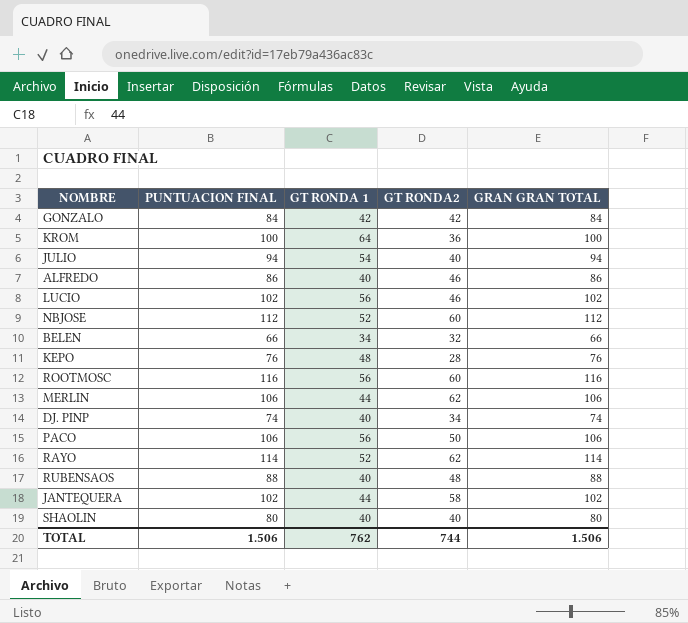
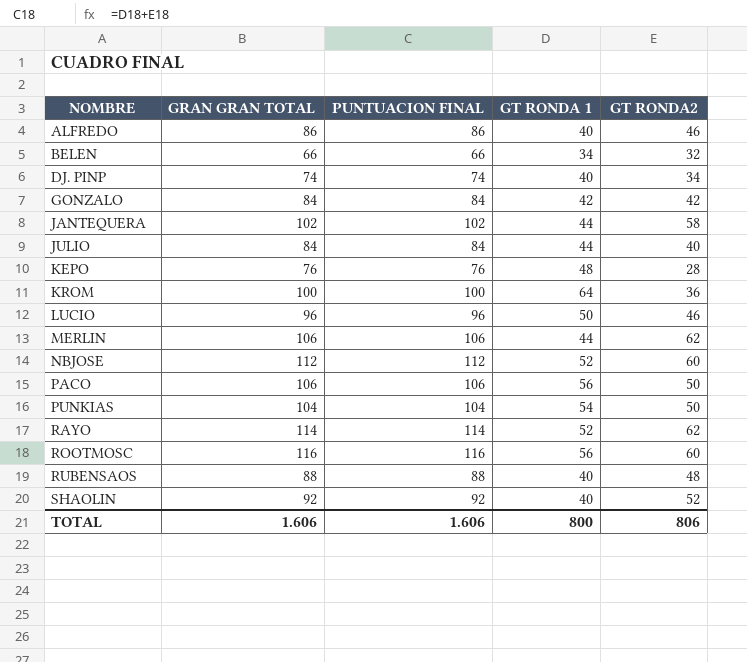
row order: none -> NOMBRE ascending
column GRAN GRAN TOTAL | position: 5 -> 2
JULIO | GRAN GRAN TOTAL: 94 -> 84
JULIO | PUNTUACION FINAL: 94 -> 84
JULIO | GT RONDA 1: 54 -> 44
LUCIO | GRAN GRAN TOTAL: 102 -> 96
LUCIO | PUNTUACION FINAL: 102 -> 96
LUCIO | GT RONDA 1: 56 -> 50
row PUNKIAS: none -> 104 | 104 | 54 | 50
SHAOLIN | GRAN GRAN TOTAL: 80 -> 92
SHAOLIN | PUNTUACION FINAL: 80 -> 92
SHAOLIN | GT RONDA2: 40 -> 52
TOTAL | GRAN GRAN TOTAL: 1.506 -> 1.606
TOTAL | PUNTUACION FINAL: 1.506 -> 1.606
TOTAL | GT RONDA 1: 762 -> 800
TOTAL | GT RONDA2: 744 -> 806

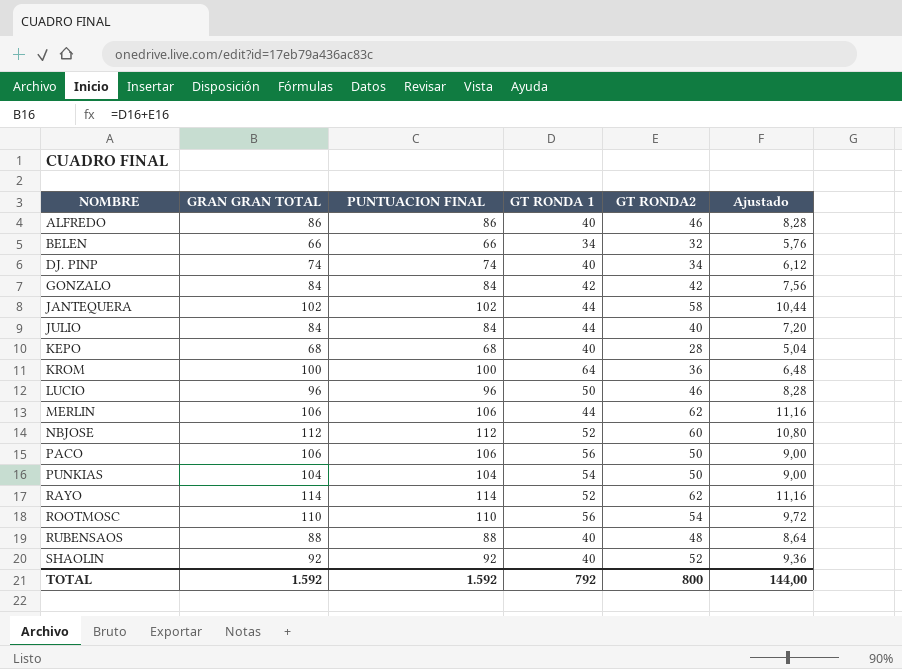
column Ajustado | formula: none -> [GT RONDA2] * 0,18
KEPO | GRAN GRAN TOTAL: 76 -> 68
KEPO | PUNTUACION FINAL: 76 -> 68
KEPO | GT RONDA 1: 48 -> 40
ROOTMOSC | GRAN GRAN TOTAL: 116 -> 110
ROOTMOSC | PUNTUACION FINAL: 116 -> 110
ROOTMOSC | GT RONDA2: 60 -> 54
TOTAL | GRAN GRAN TOTAL: 1.606 -> 1.592
TOTAL | PUNTUACION FINAL: 1.606 -> 1.592
TOTAL | GT RONDA 1: 800 -> 792
TOTAL | GT RONDA2: 806 -> 800

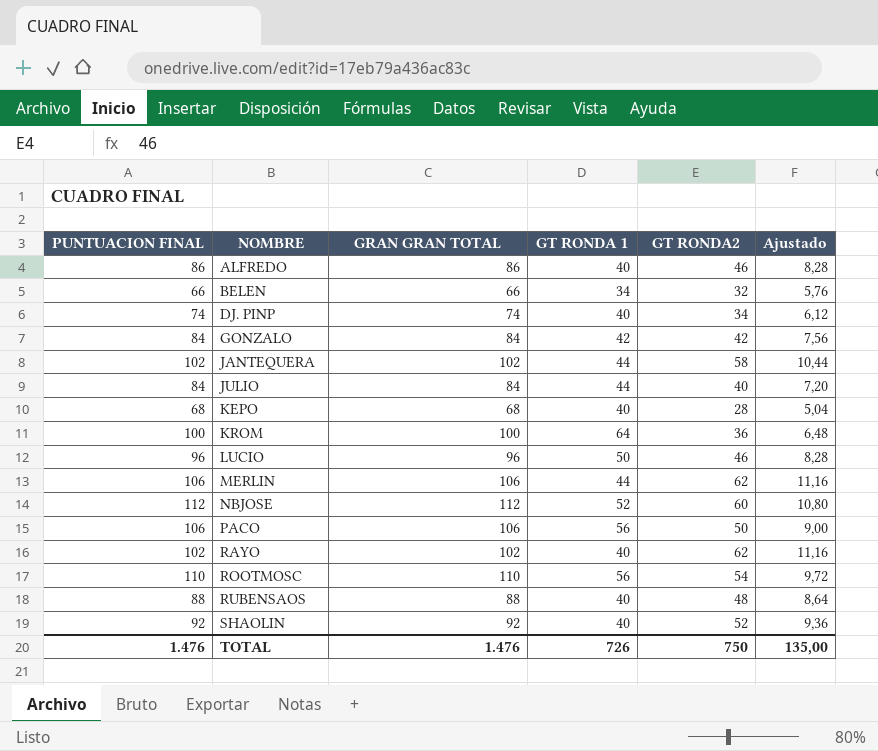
column PUNTUACION FINAL | position: 3 -> 1
row PUNKIAS: 104 | 104 | 54 | 50 | 9,00 -> none
RAYO | PUNTUACION FINAL: 114 -> 102
RAYO | GRAN GRAN TOTAL: 114 -> 102
RAYO | GT RONDA 1: 52 -> 40
TOTAL | PUNTUACION FINAL: 1.592 -> 1.476
TOTAL | GRAN GRAN TOTAL: 1.592 -> 1.476
TOTAL | GT RONDA 1: 792 -> 726
TOTAL | GT RONDA2: 800 -> 750
TOTAL | Ajustado: 144,00 -> 135,00

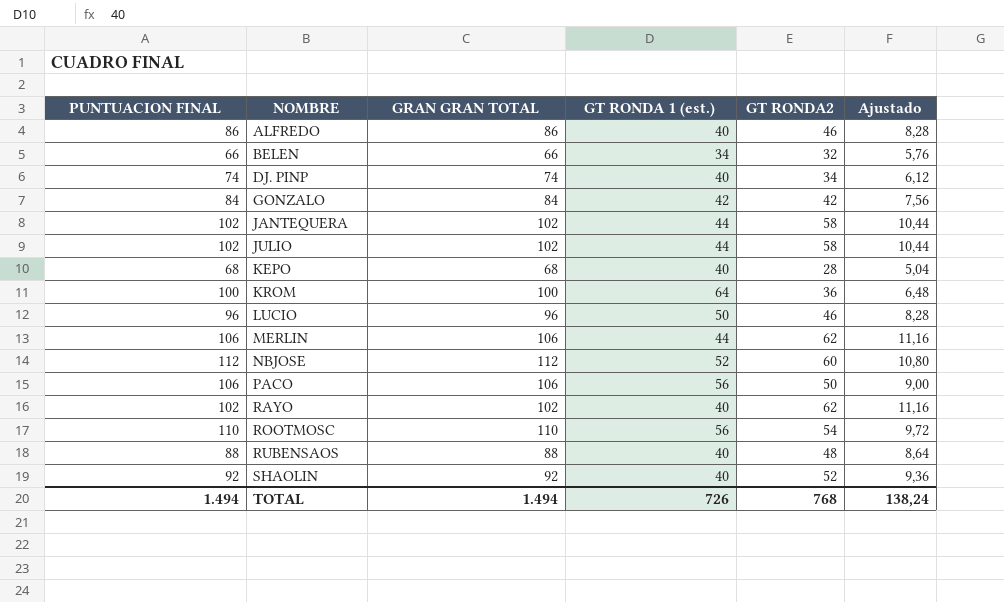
column name: GT RONDA 1 -> GT RONDA 1 (est.)
JULIO | PUNTUACION FINAL: 84 -> 102
JULIO | GRAN GRAN TOTAL: 84 -> 102
JULIO | GT RONDA2: 40 -> 58
JULIO | Ajustado: 7,20 -> 10,44
TOTAL | PUNTUACION FINAL: 1.476 -> 1.494
TOTAL | GRAN GRAN TOTAL: 1.476 -> 1.494
TOTAL | GT RONDA2: 750 -> 768
TOTAL | Ajustado: 135,00 -> 138,24

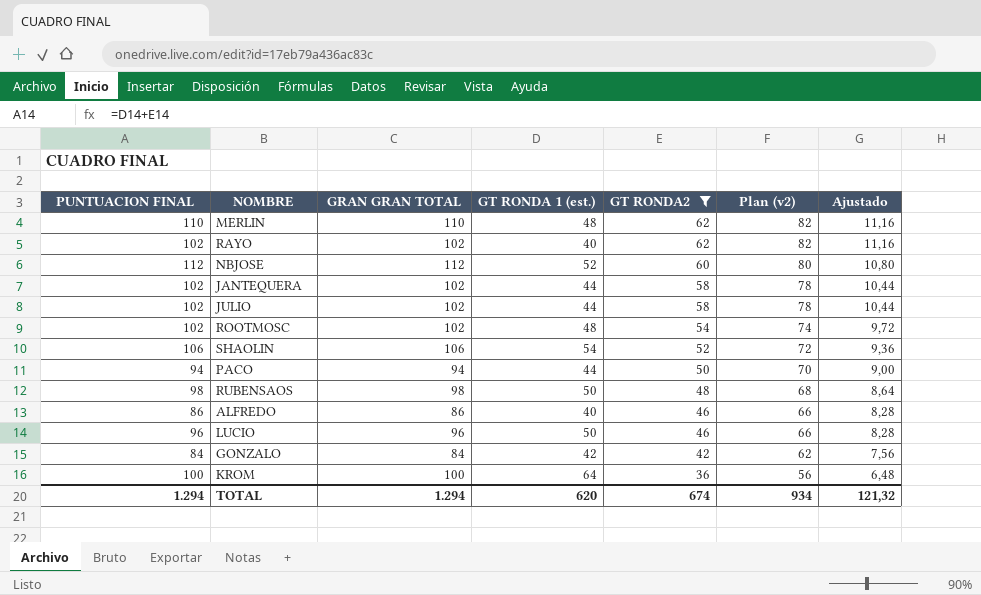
filter: none -> GT RONDA2 >= 36
row order: NOMBRE ascending -> GT RONDA2 descending
column Plan (v2) | formula: none -> [GT RONDA2] + 20
MERLIN | PUNTUACION FINAL: 106 -> 110
MERLIN | GRAN GRAN TOTAL: 106 -> 110
MERLIN | GT RONDA 1 (est.): 44 -> 48
ROOTMOSC | PUNTUACION FINAL: 110 -> 102
ROOTMOSC | GRAN GRAN TOTAL: 110 -> 102
ROOTMOSC | GT RONDA 1 (est.): 56 -> 48
SHAOLIN | PUNTUACION FINAL: 92 -> 106
SHAOLIN | GRAN GRAN TOTAL: 92 -> 106
SHAOLIN | GT RONDA 1 (est.): 40 -> 54
PACO | PUNTUACION FINAL: 106 -> 94
PACO | GRAN GRAN TOTAL: 106 -> 94
PACO | GT RONDA 1 (est.): 56 -> 44
RUBENSAOS | PUNTUACION FINAL: 88 -> 98
RUBENSAOS | GRAN GRAN TOTAL: 88 -> 98
RUBENSAOS | GT RONDA 1 (est.): 40 -> 50
TOTAL | PUNTUACION FINAL: 1.494 -> 1.294
TOTAL | GRAN GRAN TOTAL: 1.494 -> 1.294
TOTAL | GT RONDA 1 (est.): 726 -> 620
TOTAL | GT RONDA2: 768 -> 674
TOTAL | Ajustado: 138,24 -> 121,32

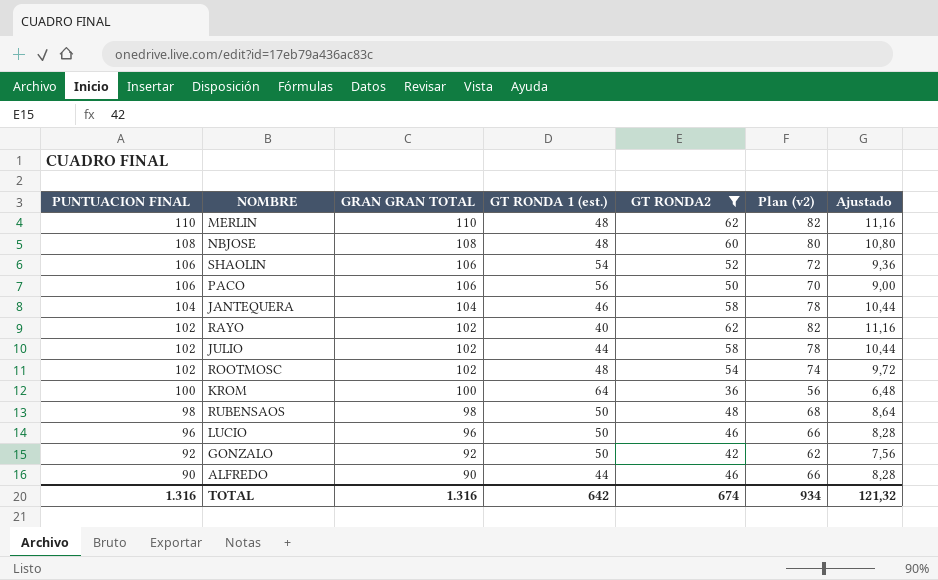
row order: GT RONDA2 descending -> PUNTUACION FINAL descending
NBJOSE | PUNTUACION FINAL: 112 -> 108
NBJOSE | GRAN GRAN TOTAL: 112 -> 108
NBJOSE | GT RONDA 1 (est.): 52 -> 48
PACO | PUNTUACION FINAL: 94 -> 106
PACO | GRAN GRAN TOTAL: 94 -> 106
PACO | GT RONDA 1 (est.): 44 -> 56
JANTEQUERA | PUNTUACION FINAL: 102 -> 104
JANTEQUERA | GRAN GRAN TOTAL: 102 -> 104
JANTEQUERA | GT RONDA 1 (est.): 44 -> 46
GONZALO | PUNTUACION FINAL: 84 -> 92
GONZALO | GRAN GRAN TOTAL: 84 -> 92
GONZALO | GT RONDA 1 (est.): 42 -> 50
ALFREDO | PUNTUACION FINAL: 86 -> 90
ALFREDO | GRAN GRAN TOTAL: 86 -> 90
ALFREDO | GT RONDA 1 (est.): 40 -> 44
TOTAL | PUNTUACION FINAL: 1.294 -> 1.316
TOTAL | GRAN GRAN TOTAL: 1.294 -> 1.316
TOTAL | GT RONDA 1 (est.): 620 -> 642

